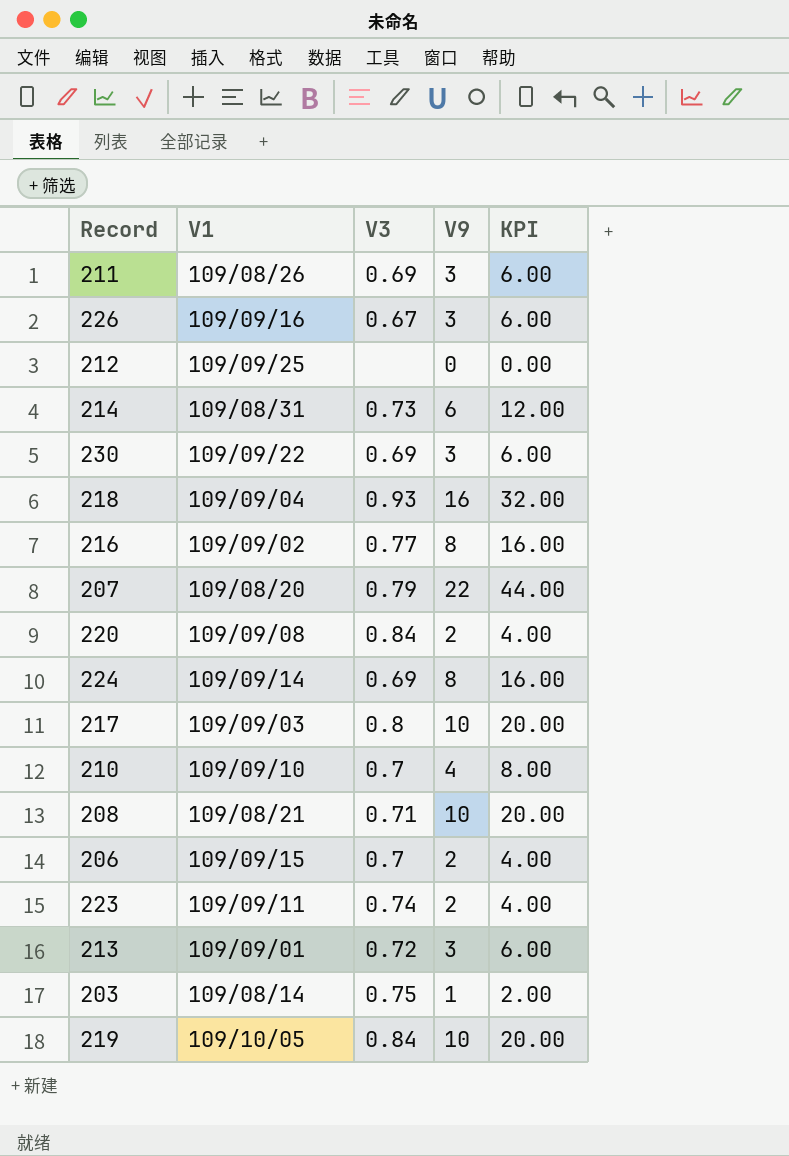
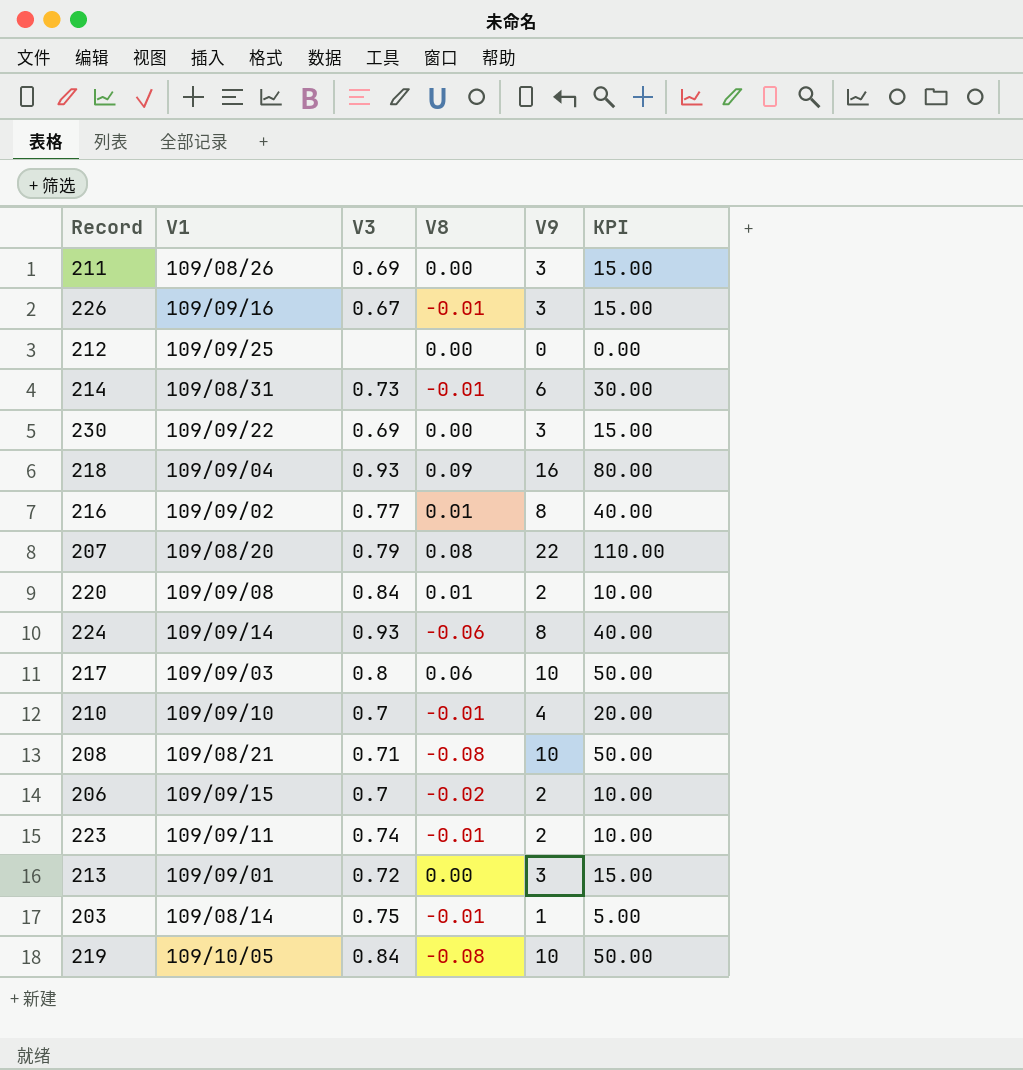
column V8 | position: none -> 4
column KPI | formula: [V9] * 2 -> [V9] * 5
224 | V3: 0.69 -> 0.93

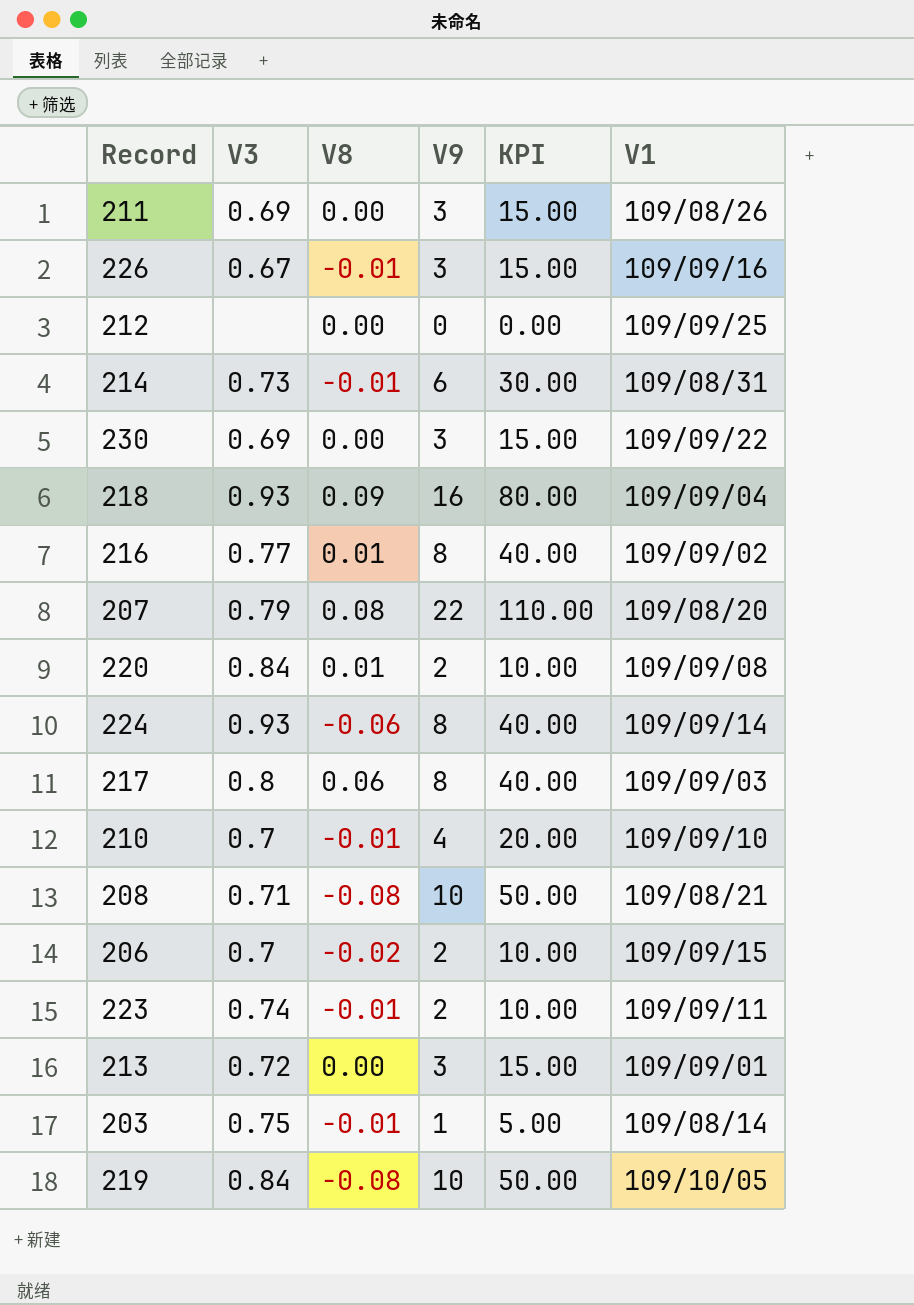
column V1 | position: 2 -> 6
217 | V9: 10 -> 8
217 | KPI: 50.00 -> 40.00

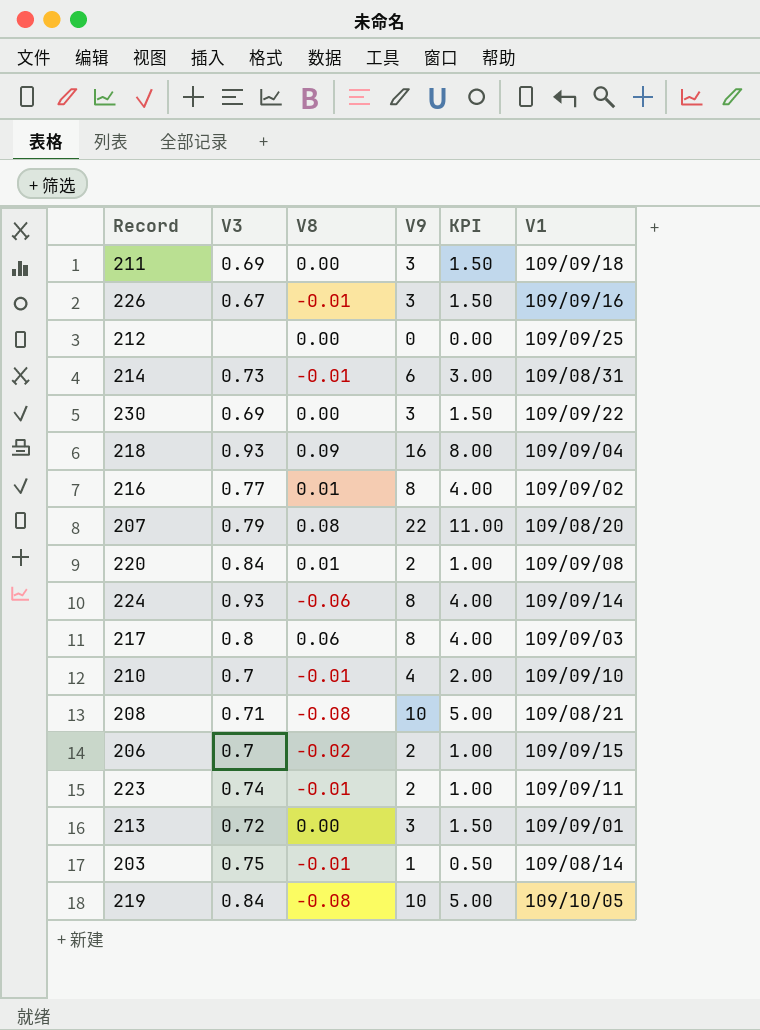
column KPI | formula: [V9] * 5 -> [V9] * 0.5
211 | V1: 109/08/26 -> 109/09/18

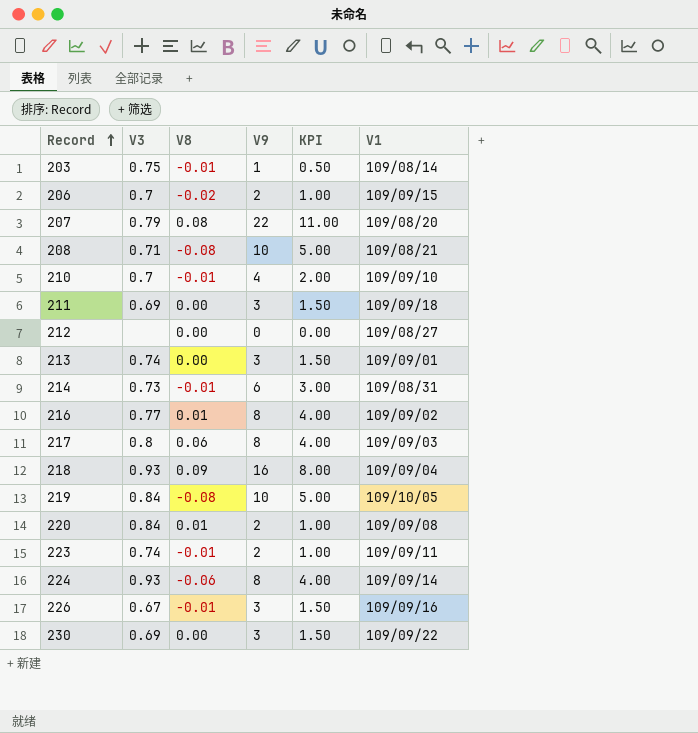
row order: none -> Record ascending
212 | V1: 109/09/25 -> 109/08/27
213 | V3: 0.72 -> 0.74

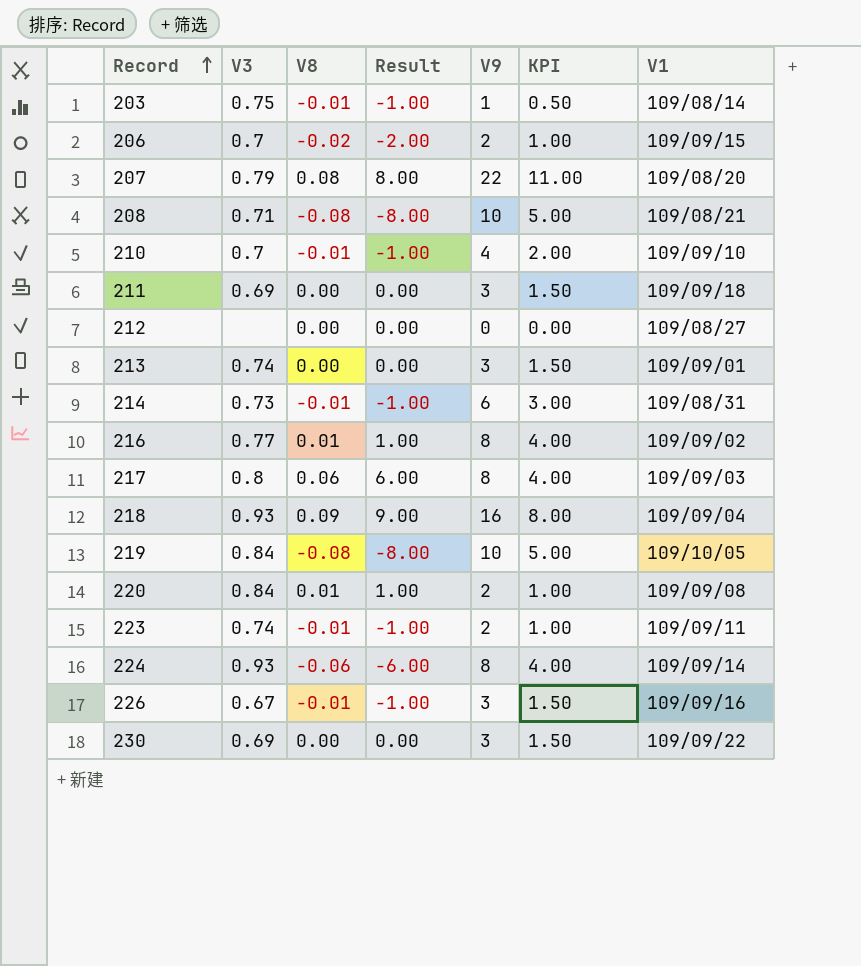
column Result | formula: none -> [V8] * 100

